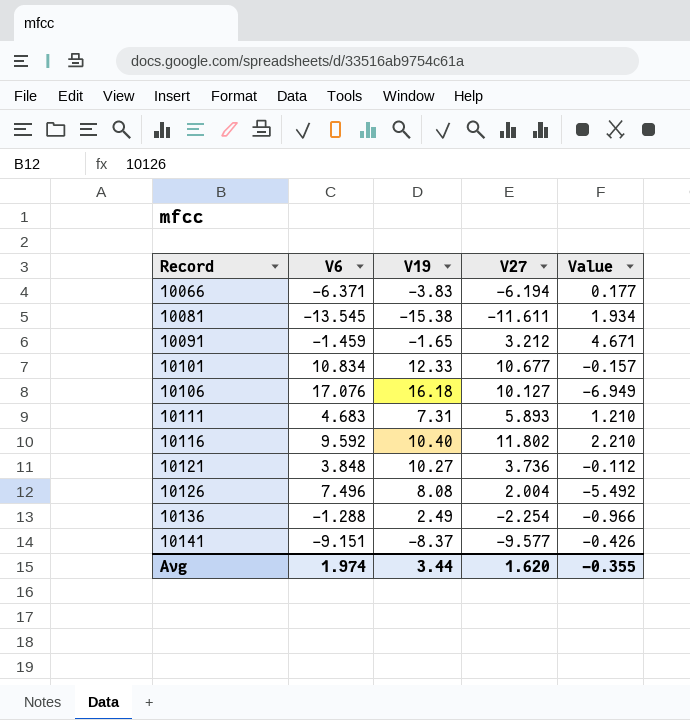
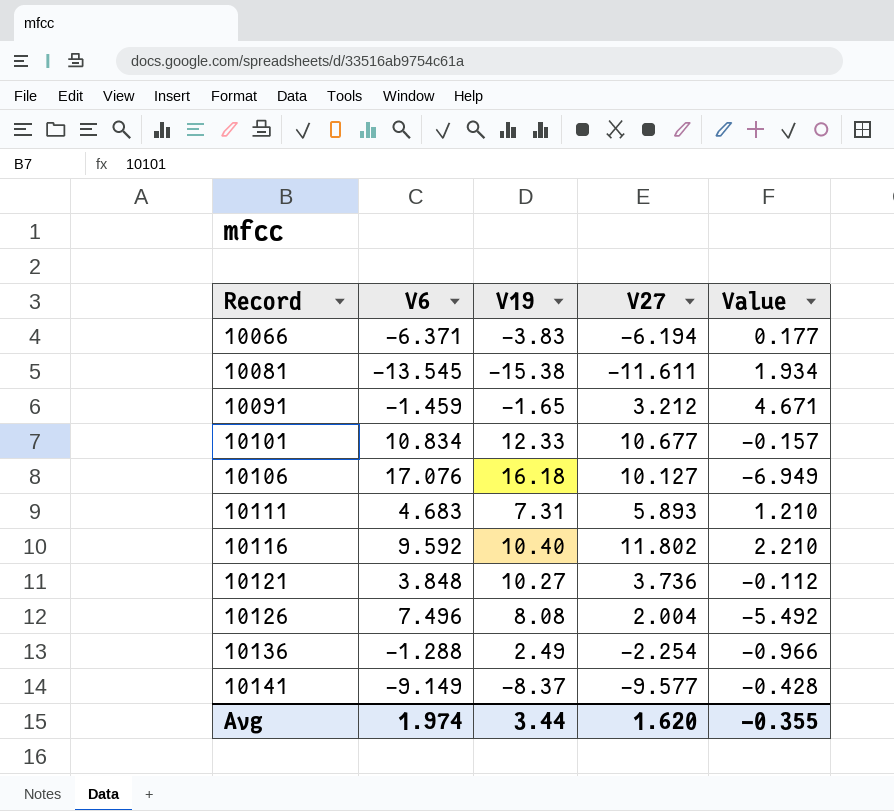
10141 | V6: -9.151 -> -9.149
10141 | Value: -0.426 -> -0.428

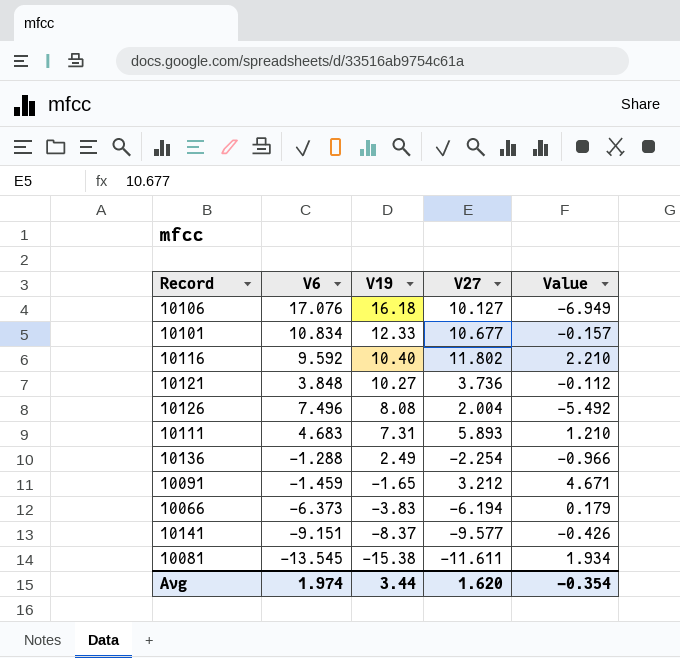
row order: Record ascending -> V19 descending
10066 | V6: -6.371 -> -6.373
10066 | Value: 0.177 -> 0.179
10141 | V6: -9.149 -> -9.151
10141 | Value: -0.428 -> -0.426
Avg | Value: -0.355 -> -0.354

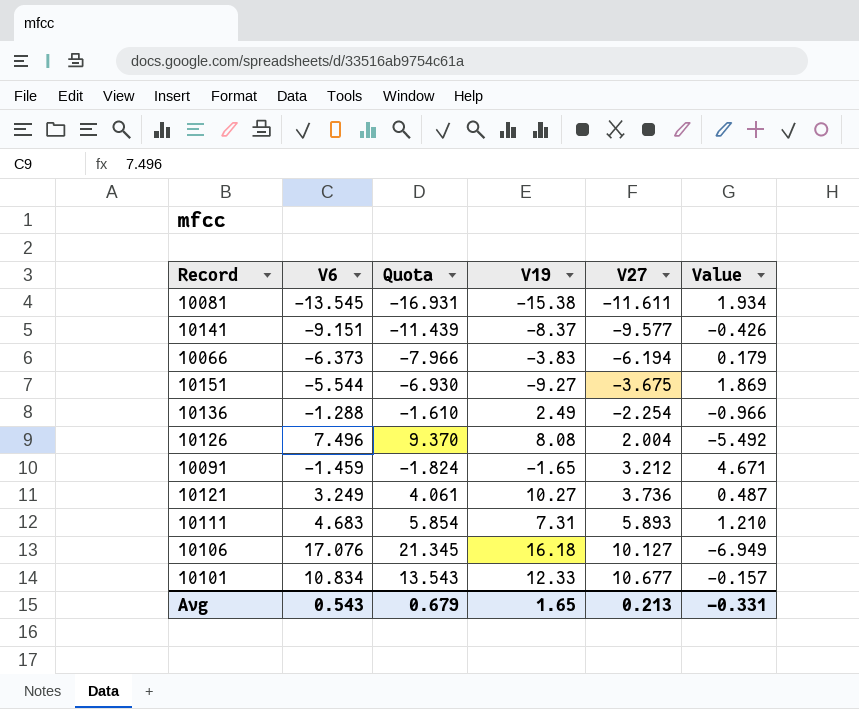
row order: V19 descending -> V27 ascending
column Quota | formula: none -> [V6] * 1.25
row 10116: 9.592 | 10.40 | 11.802 | 2.210 -> none
row 10151: none -> -5.544 | -6.930 | -9.27 | -3.675 | 1.869
10121 | V6: 3.848 -> 3.249
10121 | Value: -0.112 -> 0.487
Avg | V6: 1.974 -> 0.543
Avg | V19: 3.44 -> 1.65
Avg | V27: 1.620 -> 0.213
Avg | Value: -0.354 -> -0.331

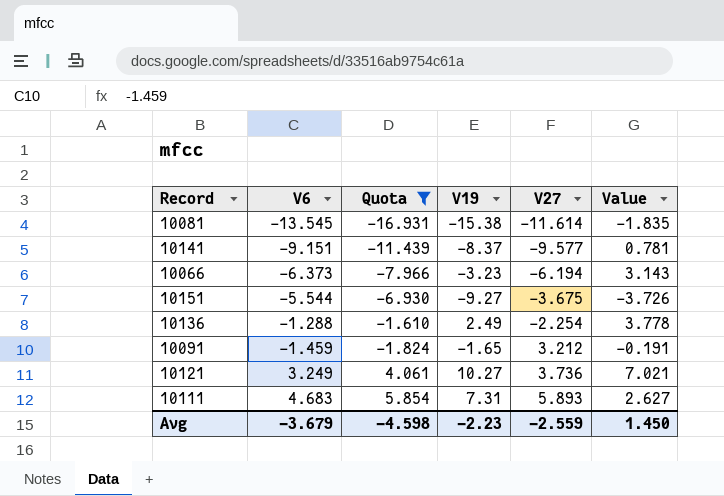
filter: none -> Quota <= 5.854
column Value | formula: [V27] - [V6] -> [V19] - [V6]
10081 | V27: -11.611 -> -11.614
10066 | V19: -3.83 -> -3.23
Avg | V6: 0.543 -> -3.679
Avg | Quota: 0.679 -> -4.598
Avg | V19: 1.65 -> -2.23
Avg | V27: 0.213 -> -2.559
Avg | Value: -0.331 -> 1.450

